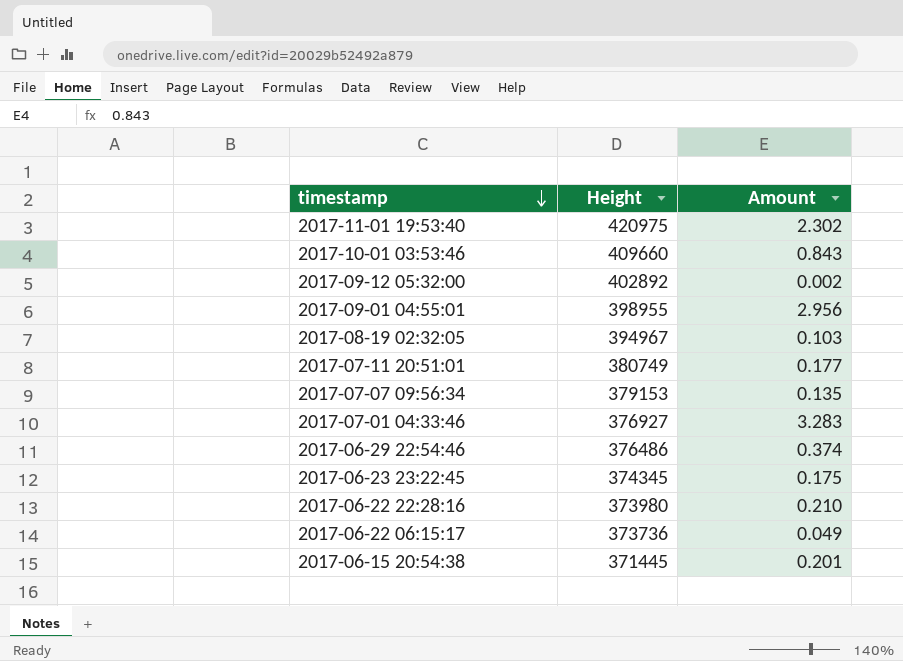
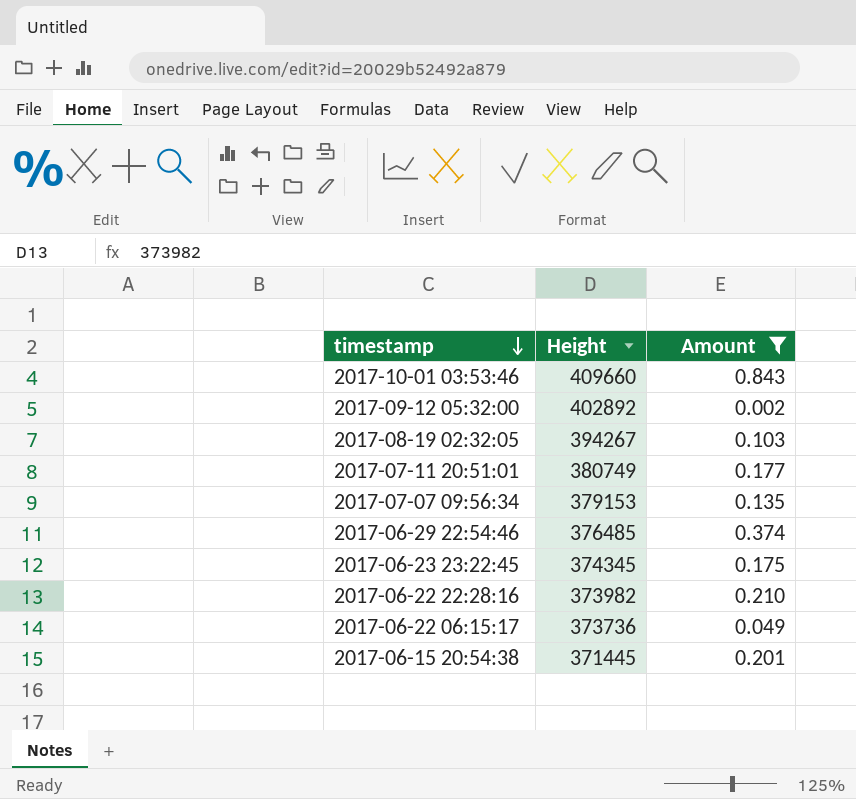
filter: none -> Amount <= 0.843
2017-08-19 02:32:05 | Height: 394967 -> 394267
2017-06-29 22:54:46 | Height: 376486 -> 376485
2017-06-22 22:28:16 | Height: 373980 -> 373982

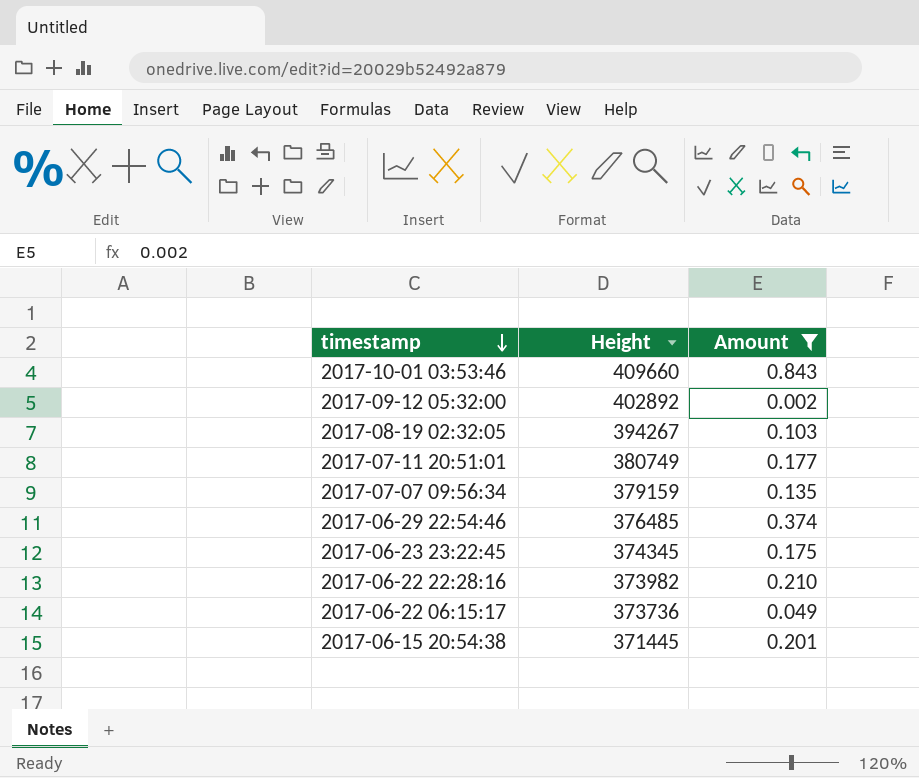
2017-07-07 09:56:34 | Height: 379153 -> 379159

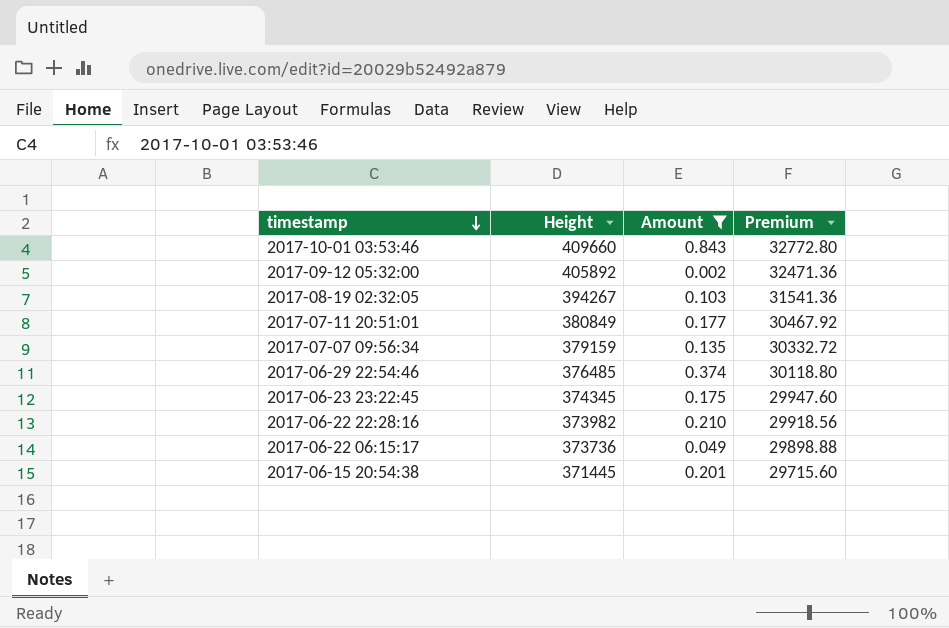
column Premium | formula: none -> [Height] * 0.08
2017-09-12 05:32:00 | Height: 402892 -> 405892
2017-07-11 20:51:01 | Height: 380749 -> 380849

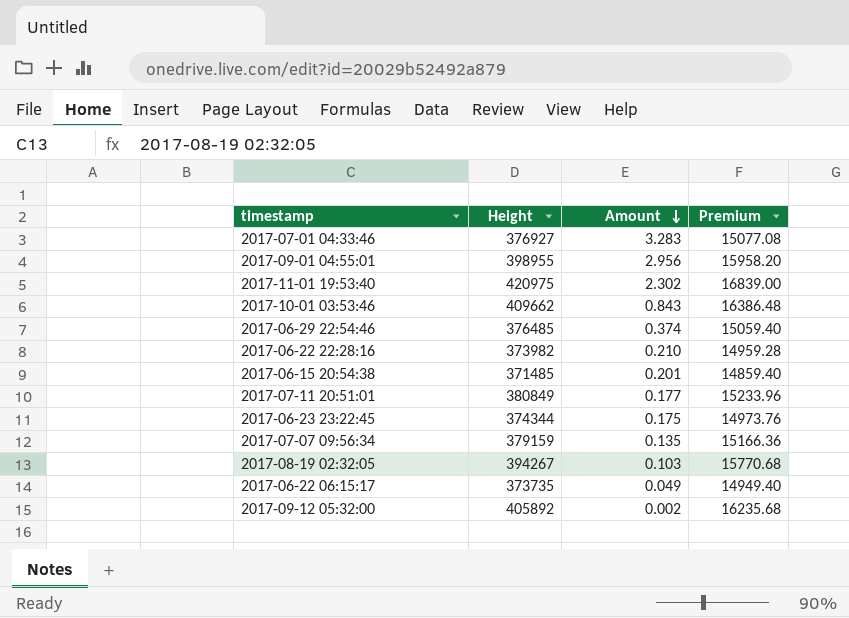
filter: Amount <= 0.843 -> none
row order: timestamp descending -> Amount descending
column Premium | formula: [Height] * 0.08 -> [Height] * 0.04
2017-10-01 03:53:46 | Height: 409660 -> 409662
2017-06-15 20:54:38 | Height: 371445 -> 371485
2017-06-23 23:22:45 | Height: 374345 -> 374344
2017-06-22 06:15:17 | Height: 373736 -> 373735

